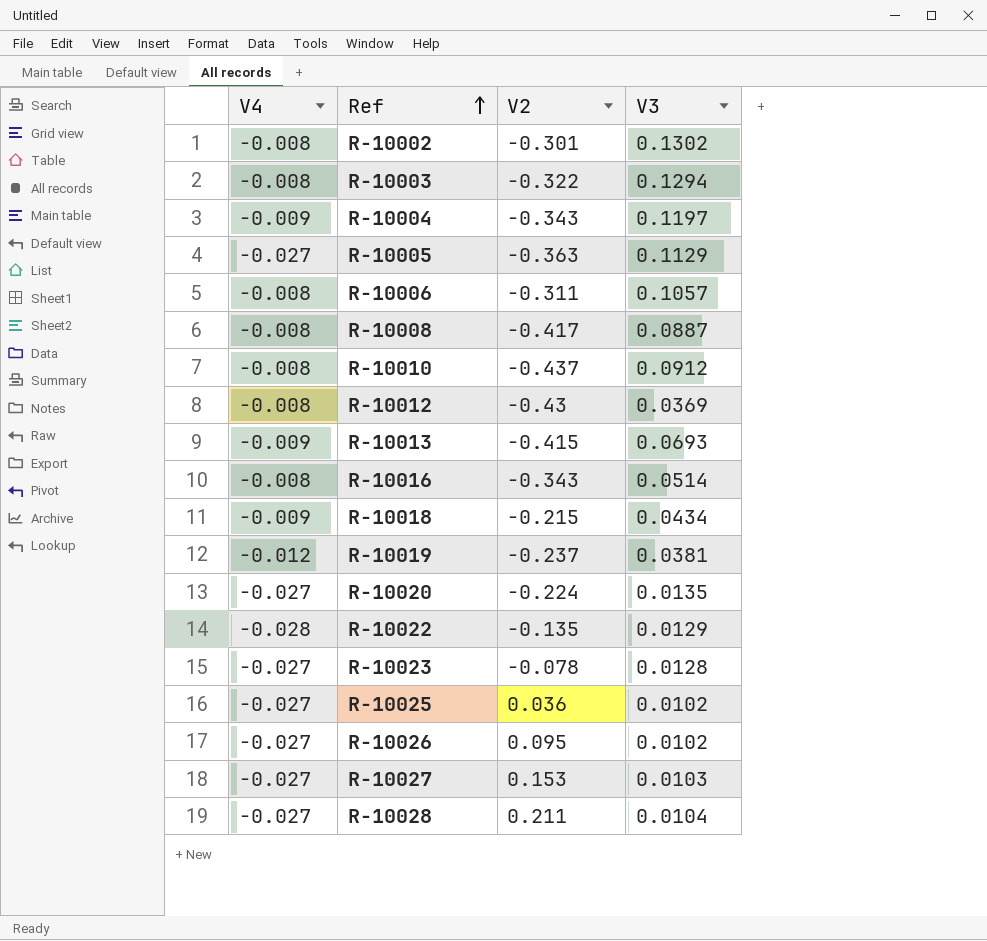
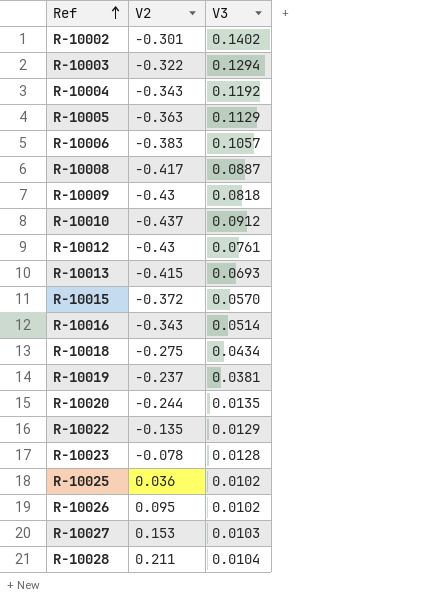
column V4 | position: 1 -> none
R-10002 | V3: 0.1302 -> 0.1402
R-10004 | V3: 0.1197 -> 0.1192
R-10006 | V2: -0.311 -> -0.383
row R-10009: none -> -0.43 | 0.0818
R-10012 | V3: 0.0369 -> 0.0761
row R-10015: none -> -0.372 | 0.0570
R-10018 | V2: -0.215 -> -0.275
R-10020 | V2: -0.224 -> -0.244

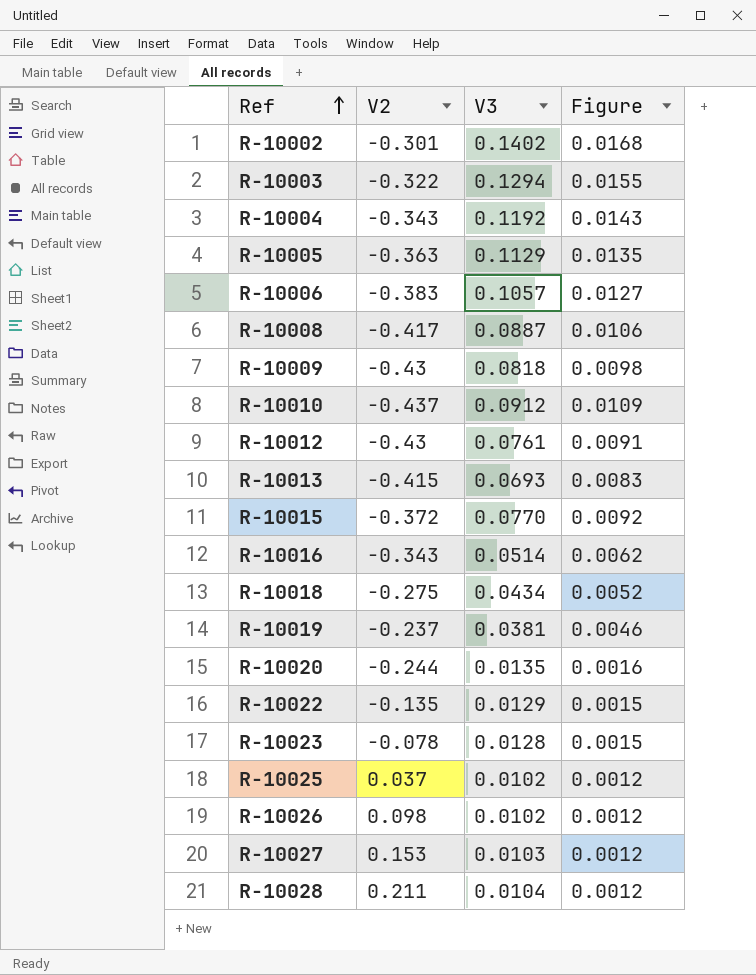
column Figure | formula: none -> [V3] * 0.12
R-10015 | V3: 0.0570 -> 0.0770
R-10025 | V2: 0.036 -> 0.037
R-10026 | V2: 0.095 -> 0.098

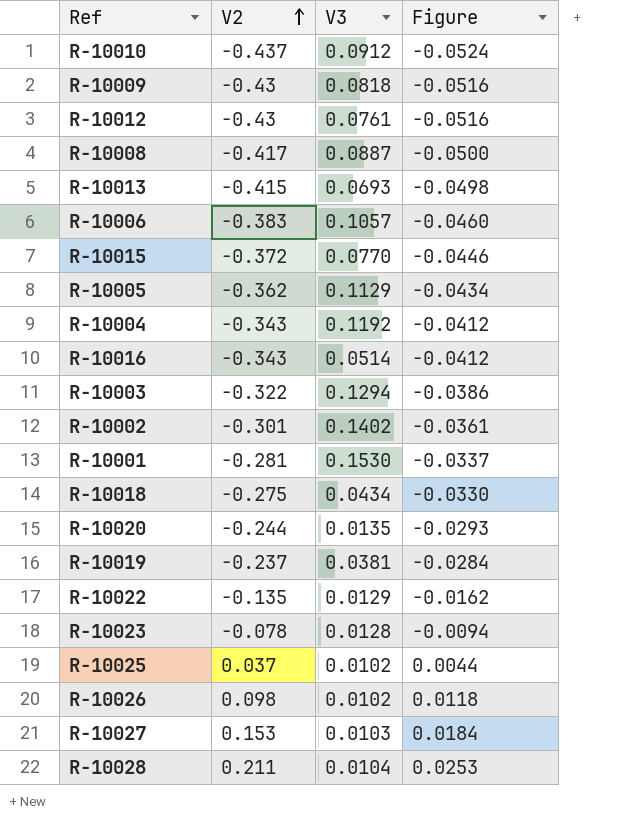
row order: Ref ascending -> V2 ascending
column Figure | formula: [V3] * 0.12 -> [V2] * 0.12
R-10005 | V2: -0.363 -> -0.362
row R-10001: none -> -0.281 | 0.1530 | -0.0337

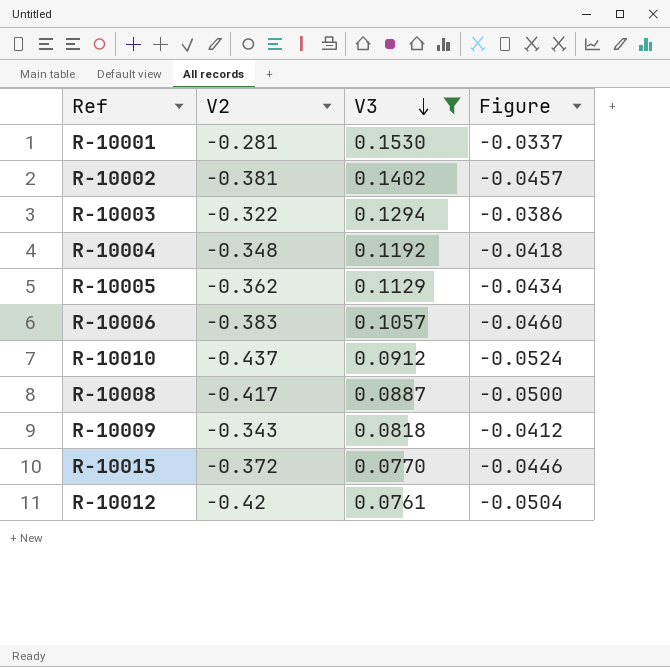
filter: none -> V3 >= 0.0761
row order: V2 ascending -> V3 descending
R-10002 | V2: -0.301 -> -0.381
R-10002 | Figure: -0.0361 -> -0.0457
R-10004 | V2: -0.343 -> -0.348
R-10004 | Figure: -0.0412 -> -0.0418
R-10009 | V2: -0.43 -> -0.343
R-10009 | Figure: -0.0516 -> -0.0412
R-10012 | V2: -0.43 -> -0.42
R-10012 | Figure: -0.0516 -> -0.0504

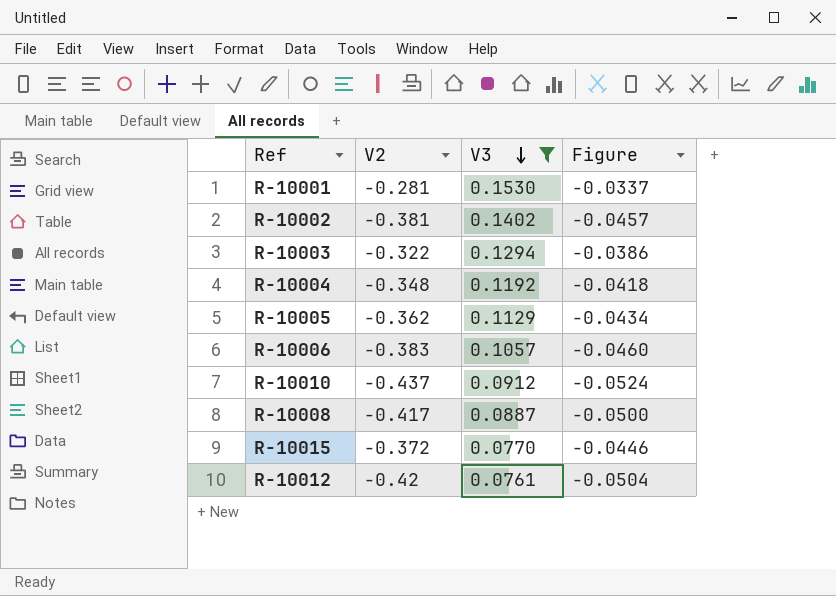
row R-10009: -0.343 | 0.0818 | -0.0412 -> none

